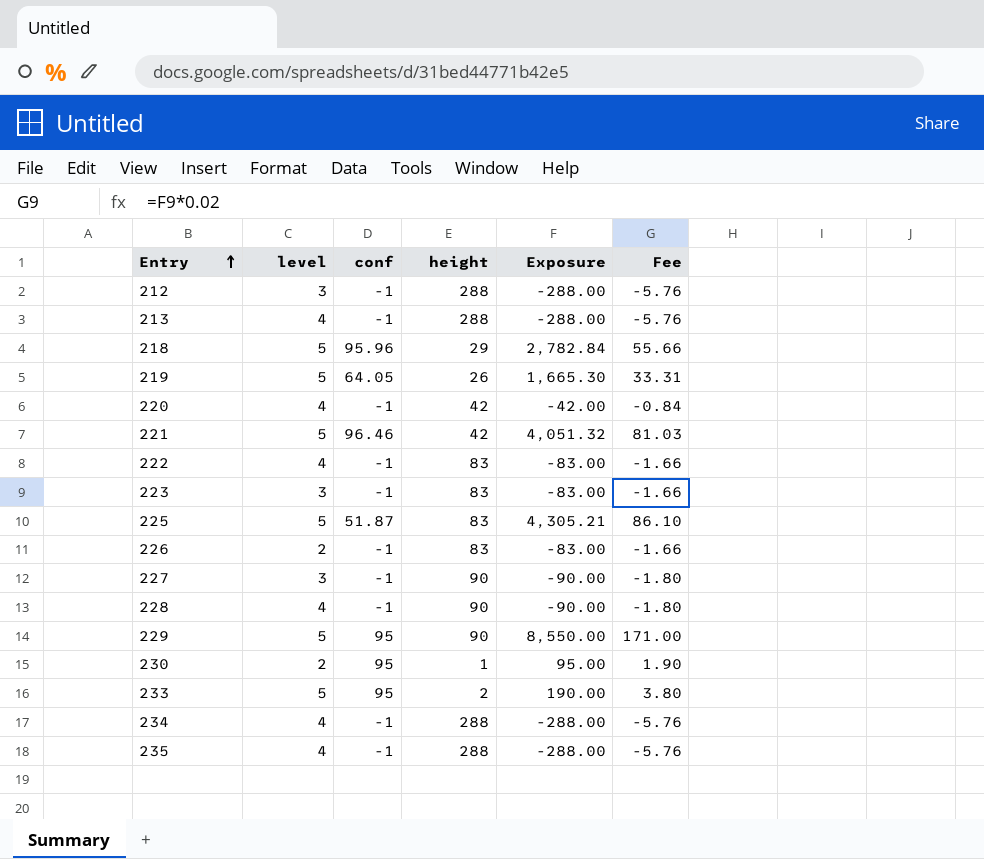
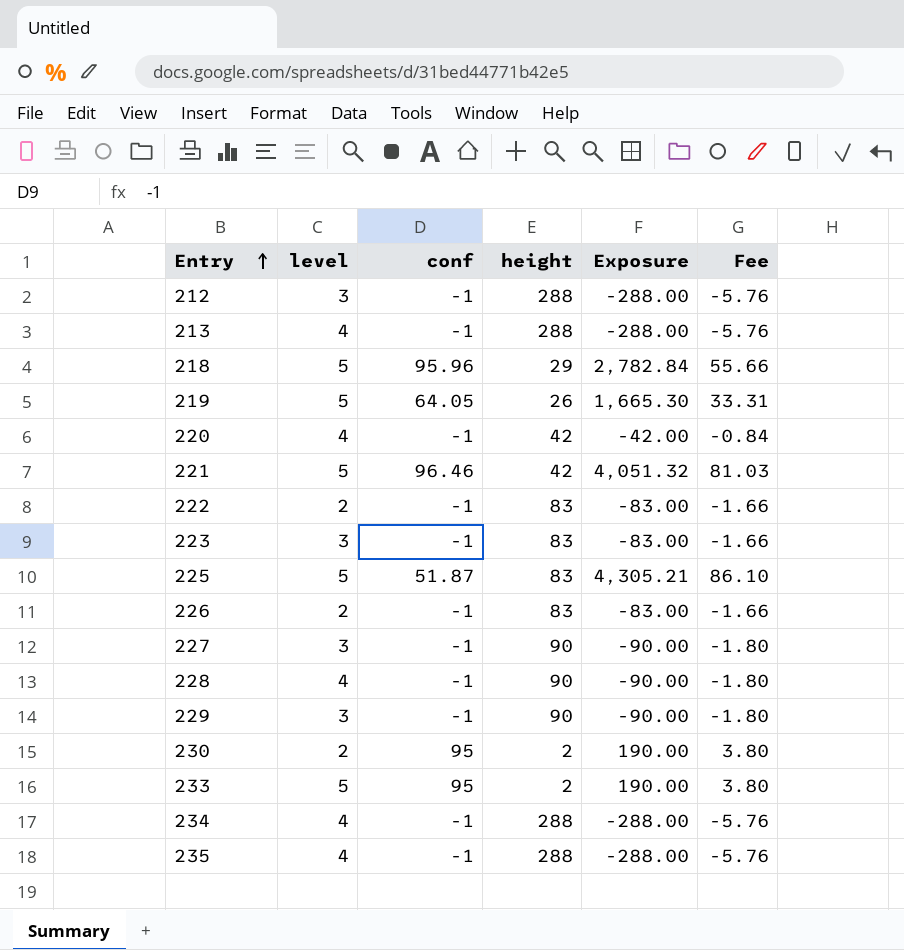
222 | level: 4 -> 2
229 | level: 5 -> 3
229 | conf: 95 -> -1
229 | Exposure: 8,550.00 -> -90.00
229 | Fee: 171.00 -> -1.80
230 | height: 1 -> 2
230 | Exposure: 95.00 -> 190.00
230 | Fee: 1.90 -> 3.80

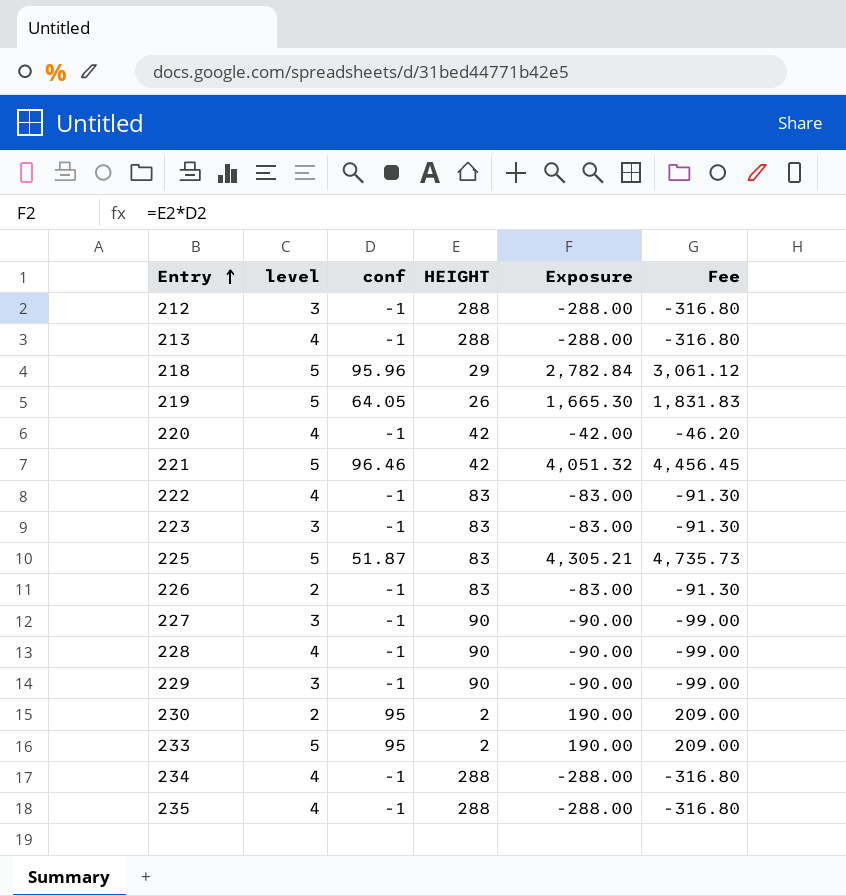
column name: height -> HEIGHT
column Fee | formula: [Exposure] * 0.02 -> [Exposure] * 1.1
222 | level: 2 -> 4

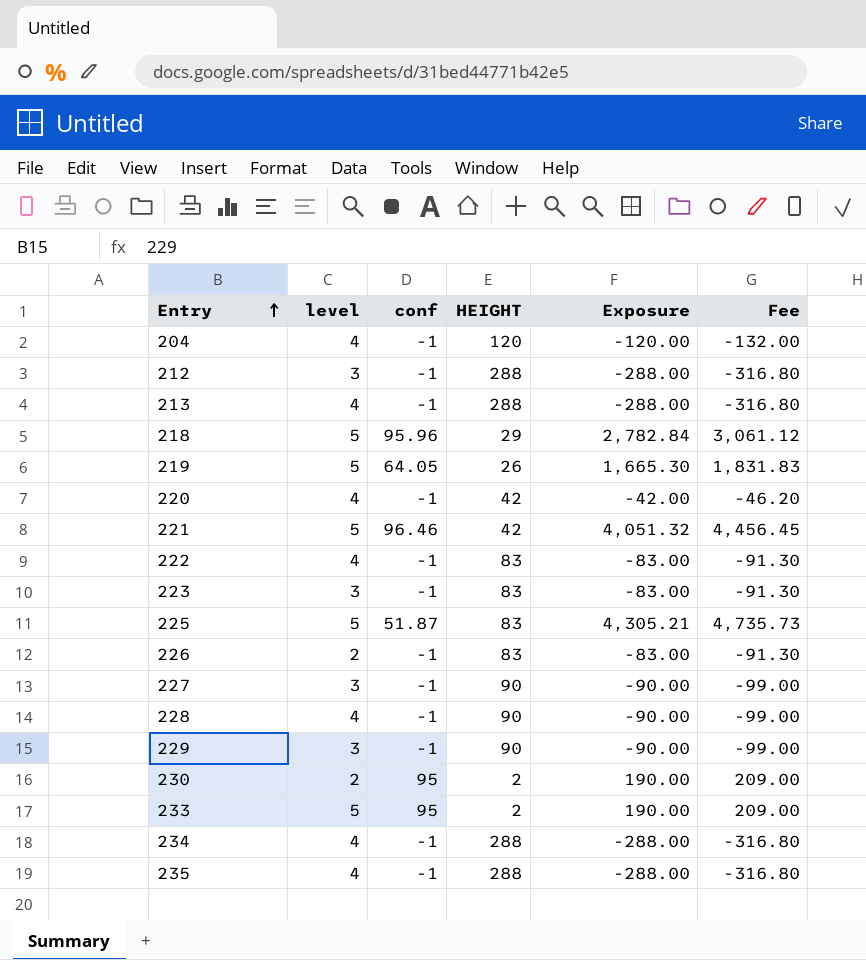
row 204: none -> 4 | -1 | 120 | -120.00 | -132.00

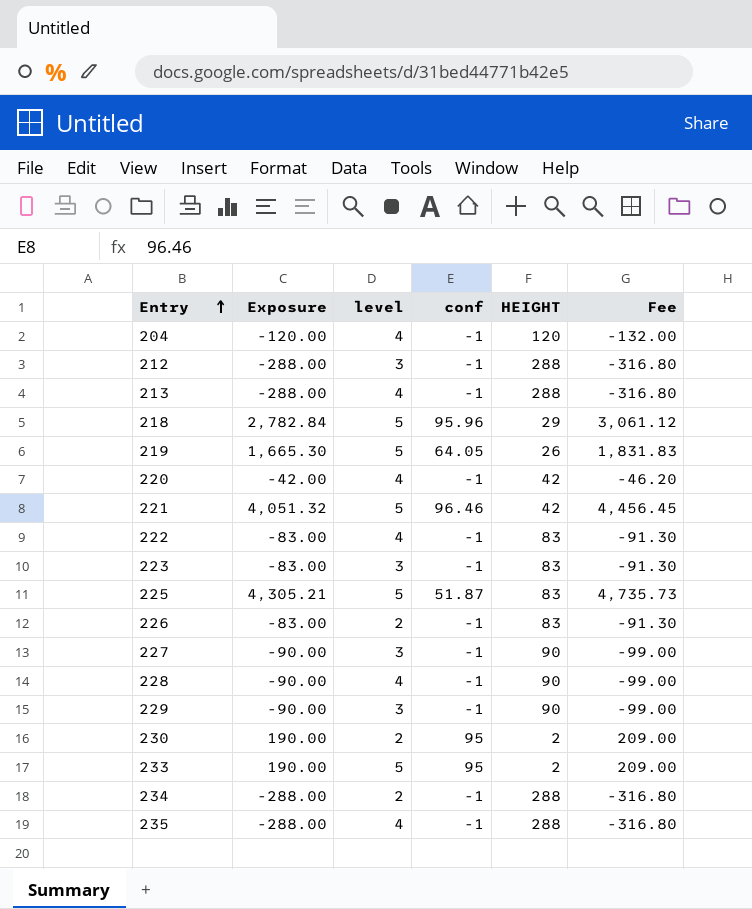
column Exposure | position: 5 -> 2
234 | level: 4 -> 2

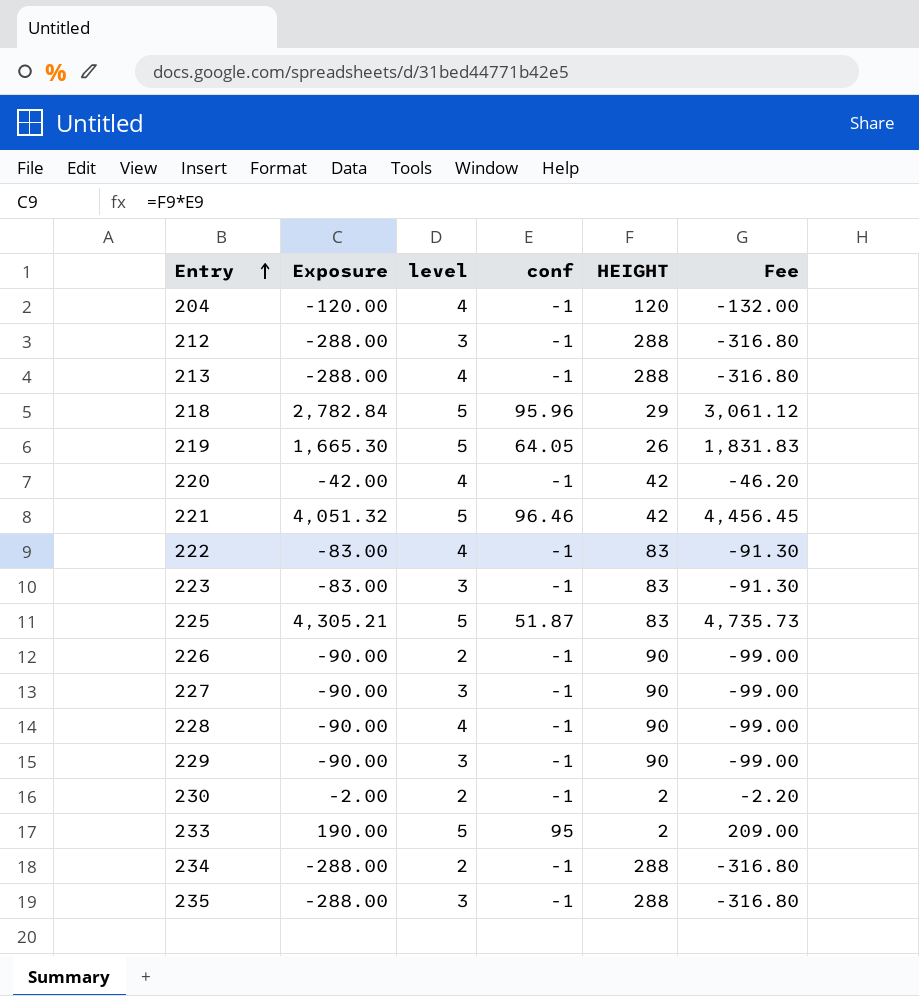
226 | Exposure: -83.00 -> -90.00
226 | HEIGHT: 83 -> 90
226 | Fee: -91.30 -> -99.00
230 | Exposure: 190.00 -> -2.00
230 | conf: 95 -> -1
230 | Fee: 209.00 -> -2.20
235 | level: 4 -> 3

